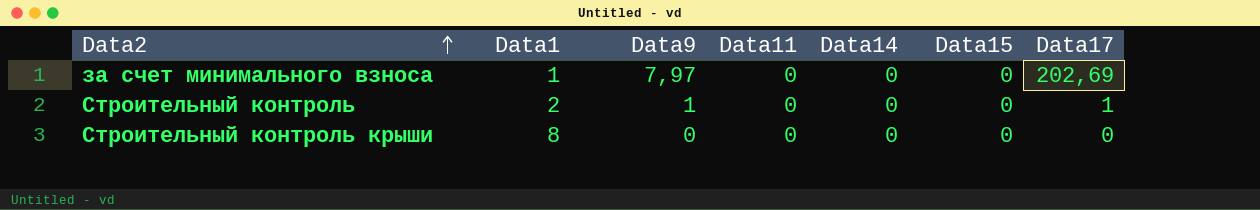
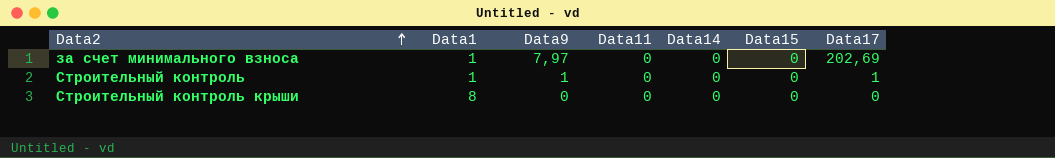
Строительный контроль | Data1: 2 -> 1

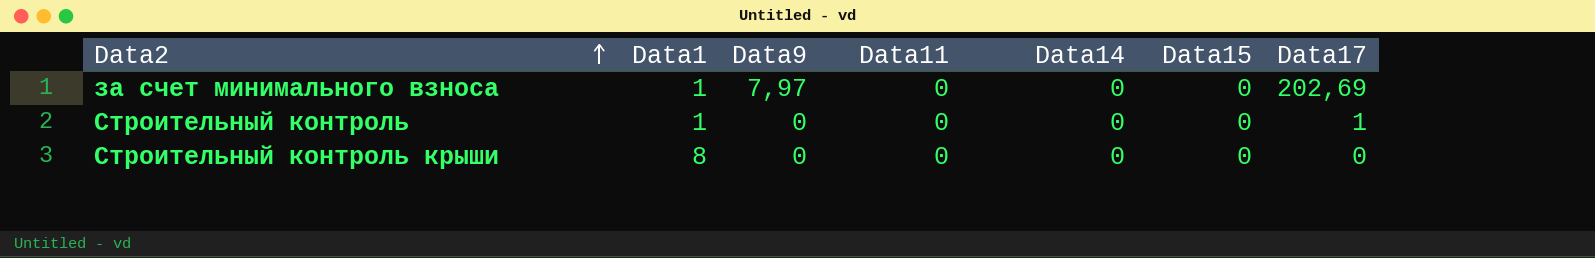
Строительный контроль | Data9: 1 -> 0

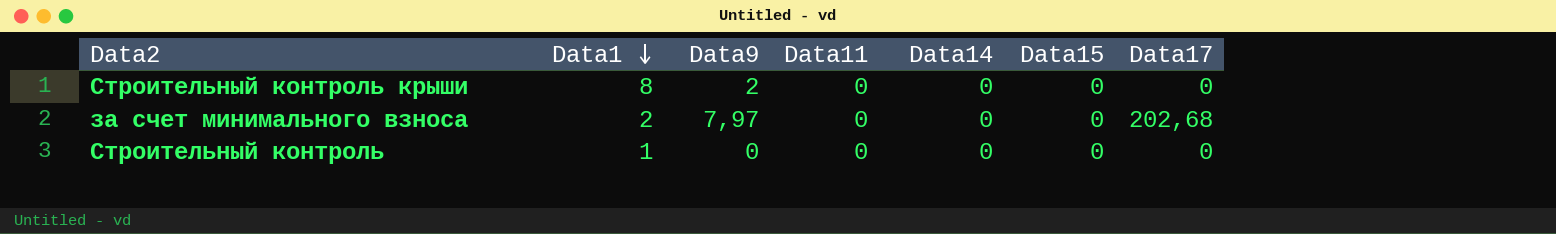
row order: Data2 ascending -> Data1 descending
Строительный контроль крыши | Data9: 0 -> 2
за счет минимального взноса | Data1: 1 -> 2
за счет минимального взноса | Data17: 202,69 -> 202,68
Строительный контроль | Data17: 1 -> 0

